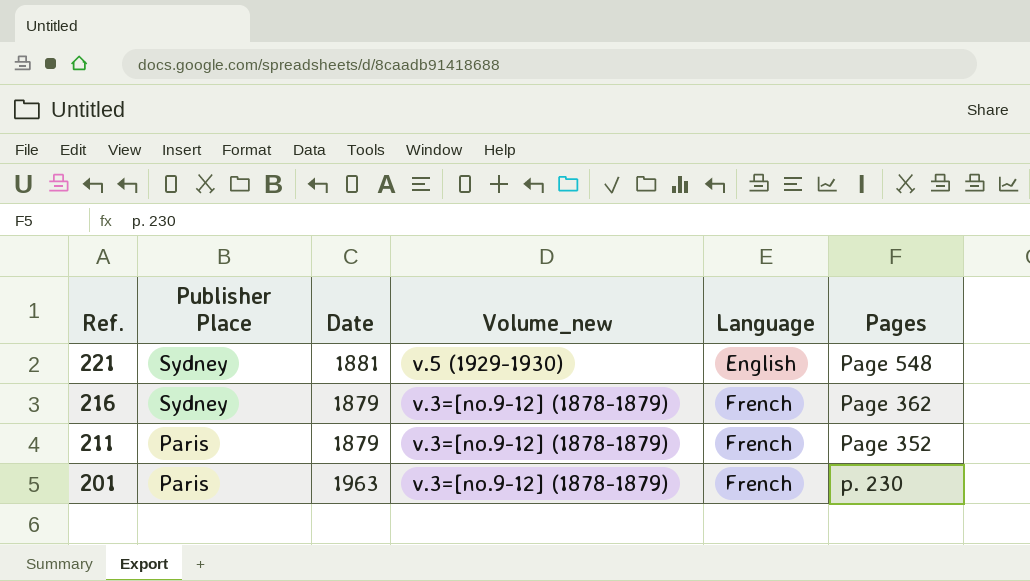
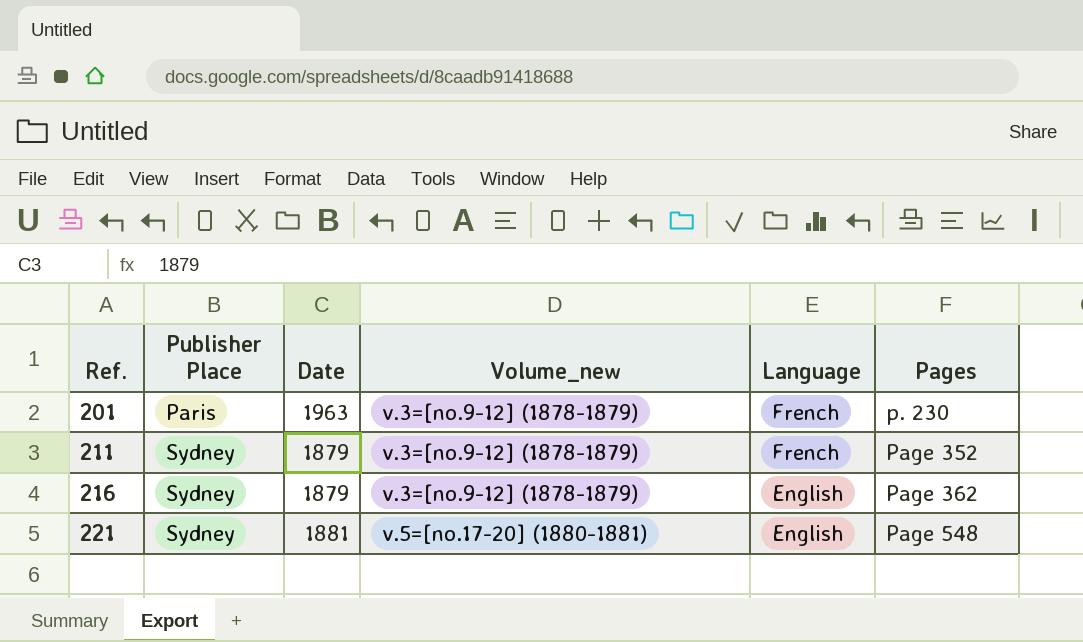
row order: Ref. descending -> Ref. ascending
211 | Publisher Place: Paris -> Sydney
216 | Language: French -> English
221 | Volume_new: v.5 (1929-1930) -> v.5=[no.17-20] (1880-1881)

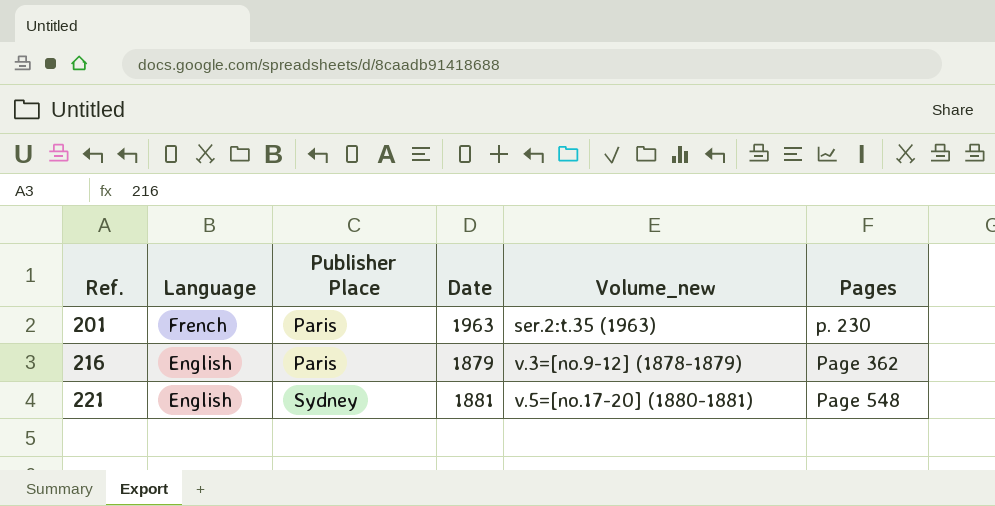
column Language | position: 5 -> 2
row 211: Sydney | 1879 | v.3=[no.9-12] (1878-1879) | French | Page 352 -> none
201 | Volume_new: v.3=[no.9-12] (1878-1879) -> ser.2:t.35 (1963)
216 | Publisher Place: Sydney -> Paris

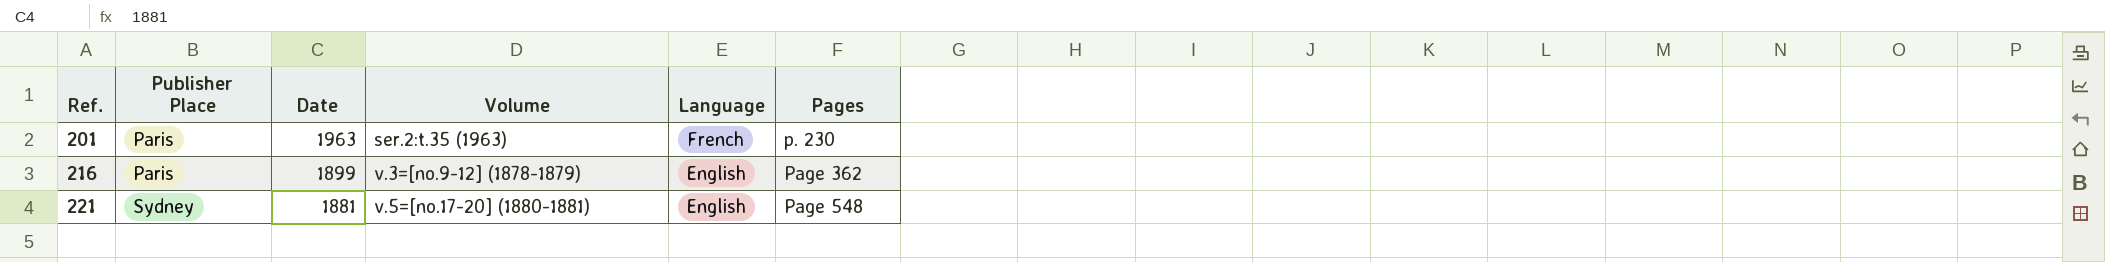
column name: Volume_new -> Volume
column Language | position: 2 -> 5
216 | Date: 1879 -> 1899

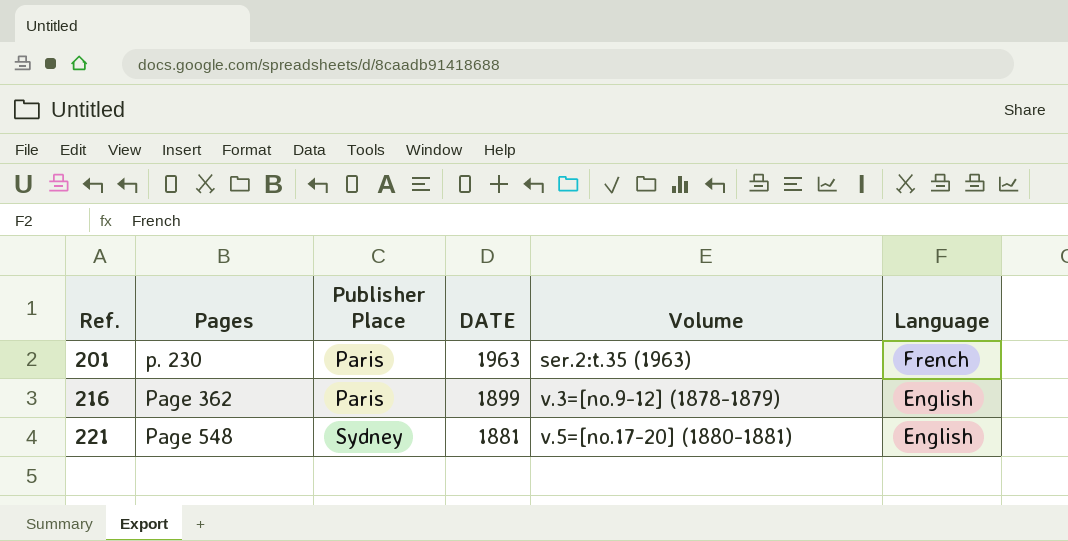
column Pages | position: 6 -> 2
column name: Date -> DATE

